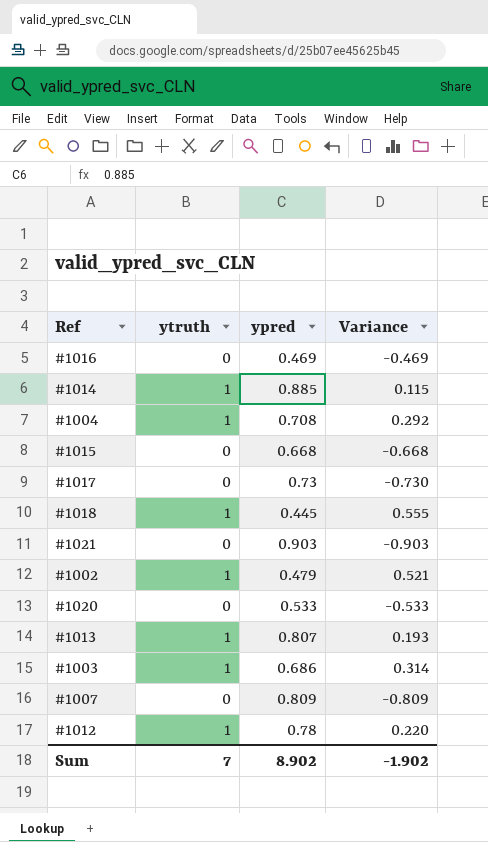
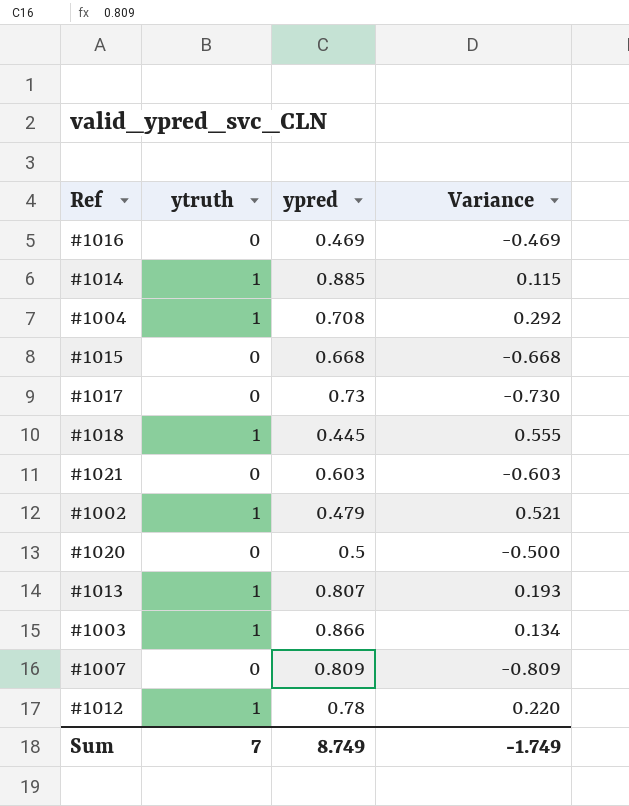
#1021 | ypred: 0.903 -> 0.603
#1021 | Variance: -0.903 -> -0.603
#1020 | ypred: 0.533 -> 0.5
#1020 | Variance: -0.533 -> -0.500
#1003 | ypred: 0.686 -> 0.866
#1003 | Variance: 0.314 -> 0.134
Sum | ypred: 8.902 -> 8.749
Sum | Variance: -1.902 -> -1.749

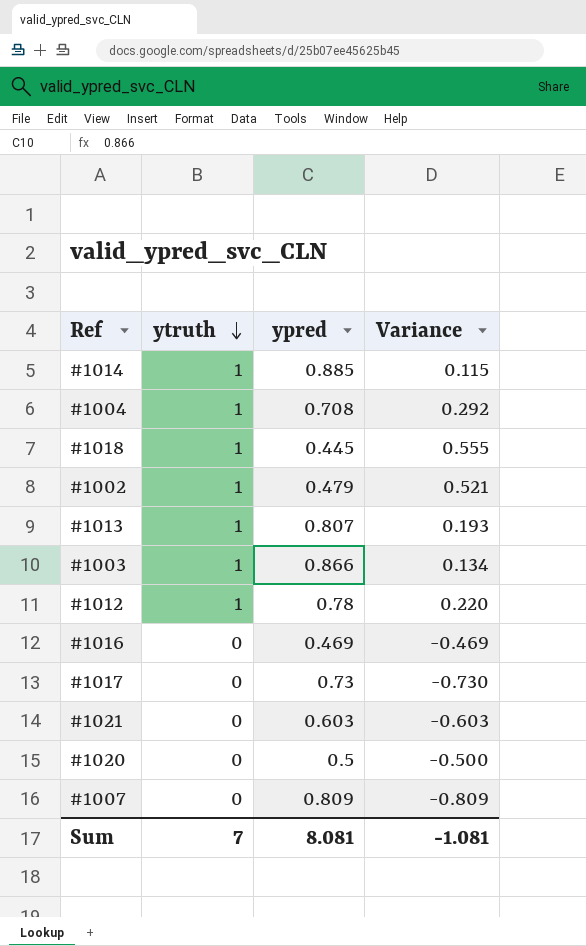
row order: none -> ytruth descending
row #1015: 0 | 0.668 | -0.668 -> none
Sum | ypred: 8.749 -> 8.081
Sum | Variance: -1.749 -> -1.081

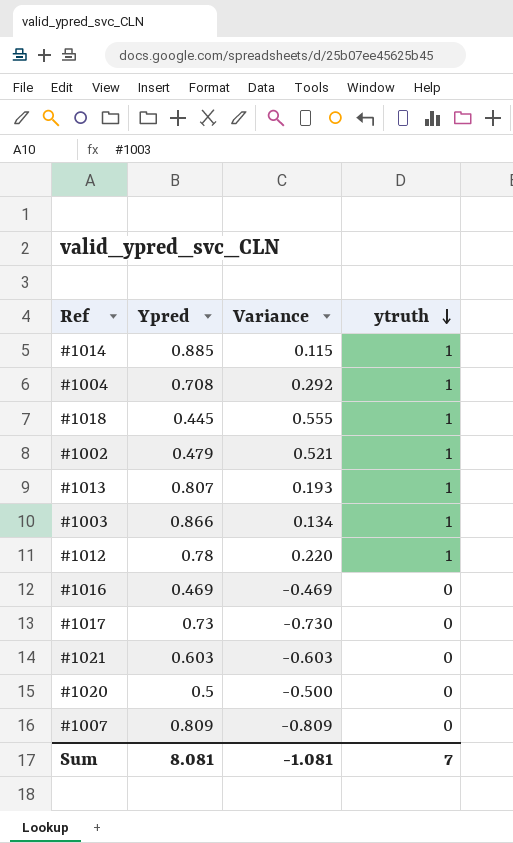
column name: ypred -> Ypred
column ytruth | position: 2 -> 4

